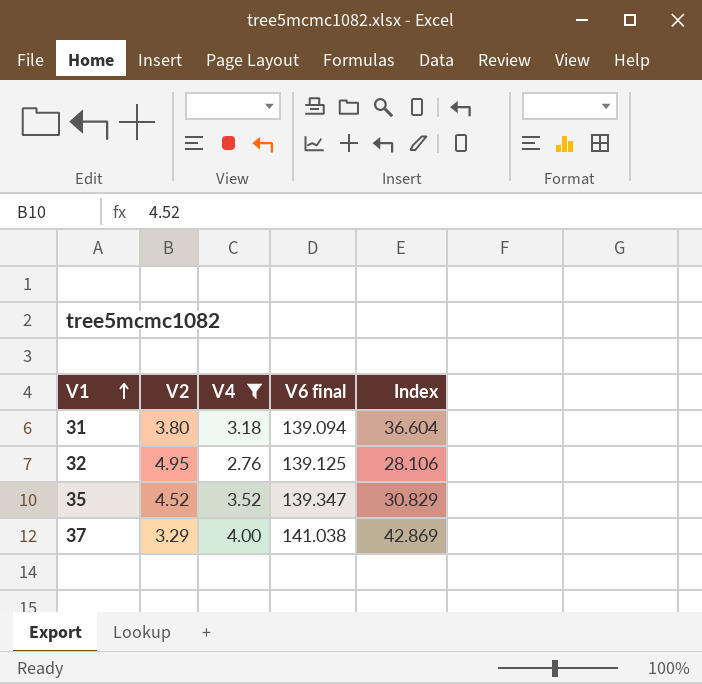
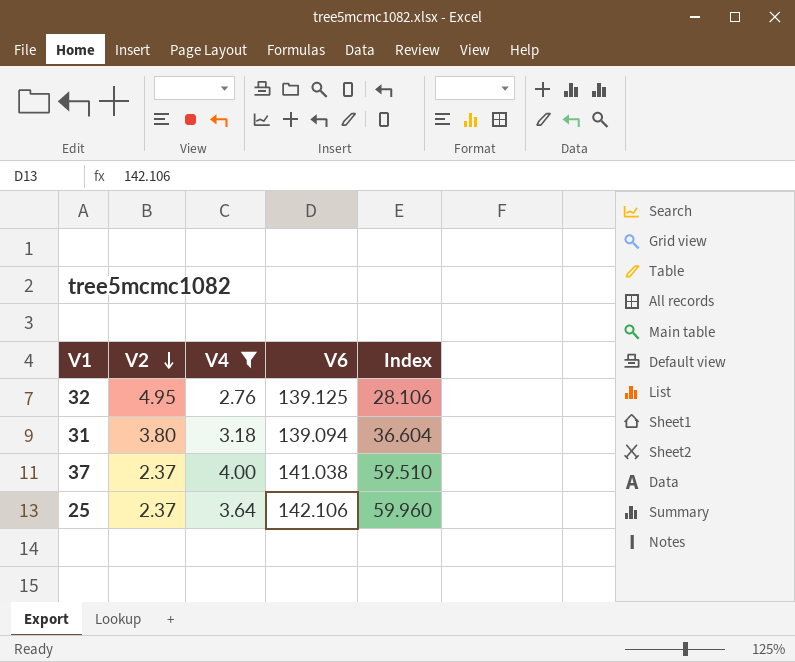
row order: V1 ascending -> V2 descending
column name: V6 final -> V6
row 35: 4.52 | 3.52 | 139.347 | 30.829 -> none
37 | V2: 3.29 -> 2.37
37 | Index: 42.869 -> 59.510
row 25: none -> 2.37 | 3.64 | 142.106 | 59.960

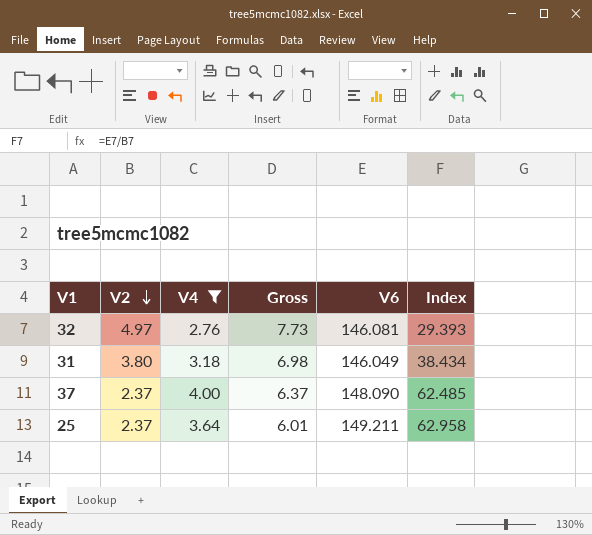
column Gross | formula: none -> [V2] + [V4]
32 | V2: 4.95 -> 4.97
32 | V6: 139.125 -> 146.081
32 | Index: 28.106 -> 29.393
31 | V6: 139.094 -> 146.049
31 | Index: 36.604 -> 38.434
37 | V6: 141.038 -> 148.090
37 | Index: 59.510 -> 62.485
25 | V6: 142.106 -> 149.211
25 | Index: 59.960 -> 62.958

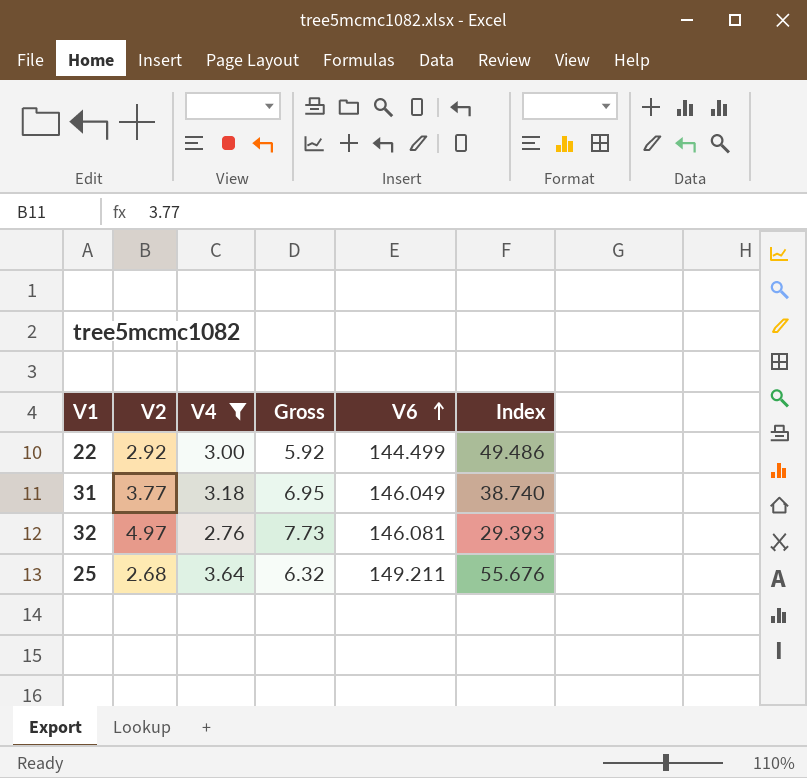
row order: V2 descending -> V6 ascending
row 37: 2.37 | 4.00 | 6.37 | 148.090 | 62.485 -> none
row 22: none -> 2.92 | 3.00 | 5.92 | 144.499 | 49.486
31 | V2: 3.80 -> 3.77
31 | Gross: 6.98 -> 6.95
31 | Index: 38.434 -> 38.740
25 | V2: 2.37 -> 2.68
25 | Gross: 6.01 -> 6.32
25 | Index: 62.958 -> 55.676

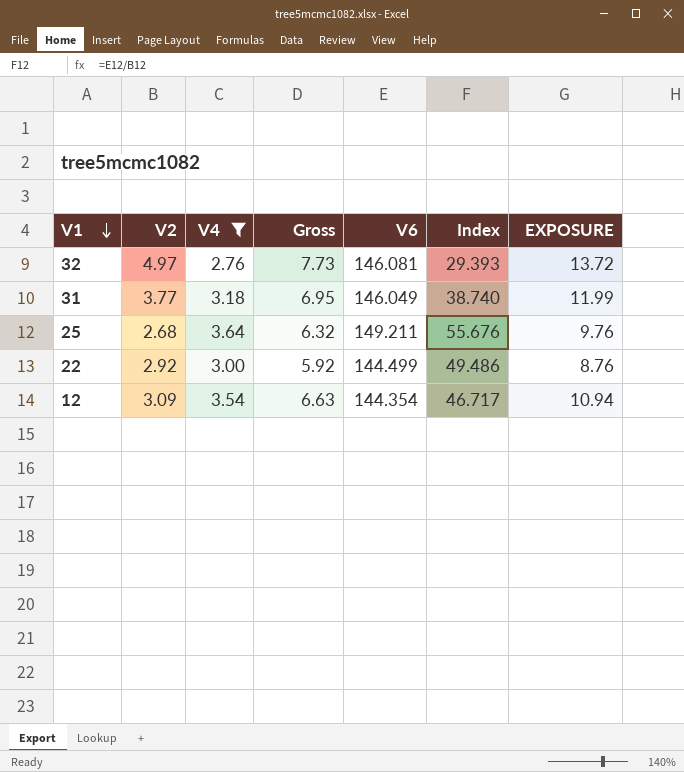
row order: V6 ascending -> V1 descending
column EXPOSURE | formula: none -> [V2] * [V4]
row 12: none -> 3.09 | 3.54 | 6.63 | 144.354 | 46.717 | 10.94

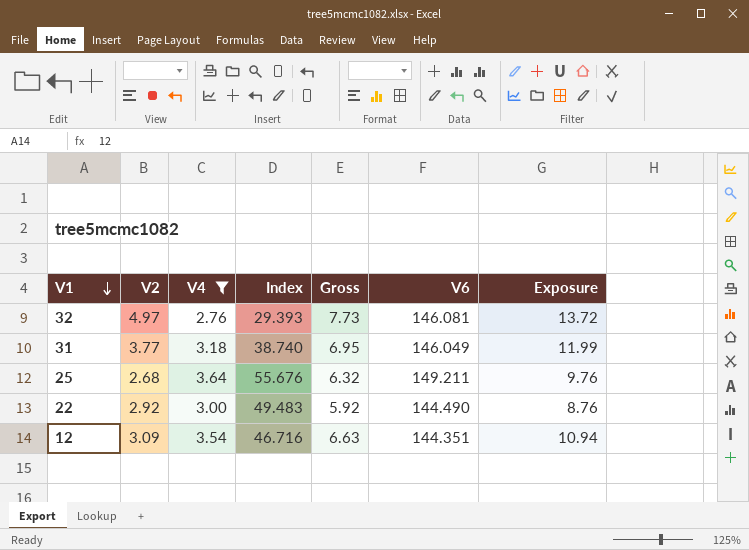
column Index | position: 6 -> 4
column name: EXPOSURE -> Exposure
22 | Index: 49.486 -> 49.483
22 | V6: 144.499 -> 144.490
12 | Index: 46.717 -> 46.716
12 | V6: 144.354 -> 144.351

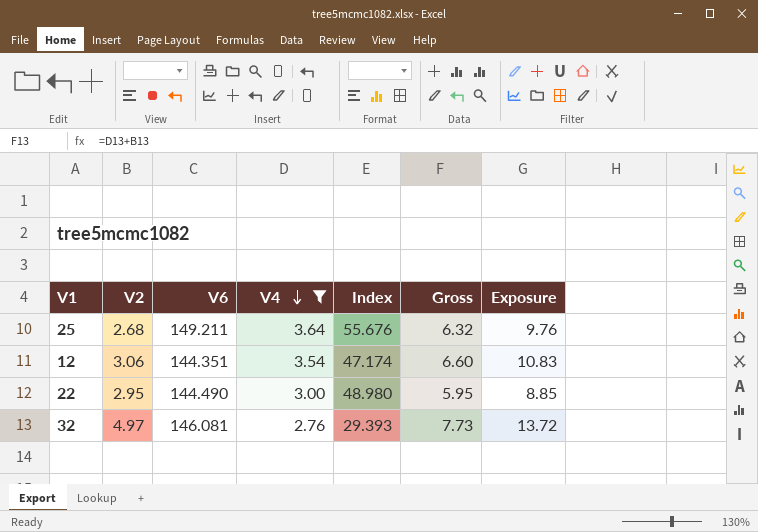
row order: V1 descending -> V4 descending
column V6 | position: 6 -> 3
row 31: 3.77 | 3.18 | 38.740 | 6.95 | 146.049 | 11.99 -> none
12 | V2: 3.09 -> 3.06
12 | Index: 46.716 -> 47.174
12 | Gross: 6.63 -> 6.60
12 | Exposure: 10.94 -> 10.83
22 | V2: 2.92 -> 2.95
22 | Index: 49.483 -> 48.980
22 | Gross: 5.92 -> 5.95
22 | Exposure: 8.76 -> 8.85

